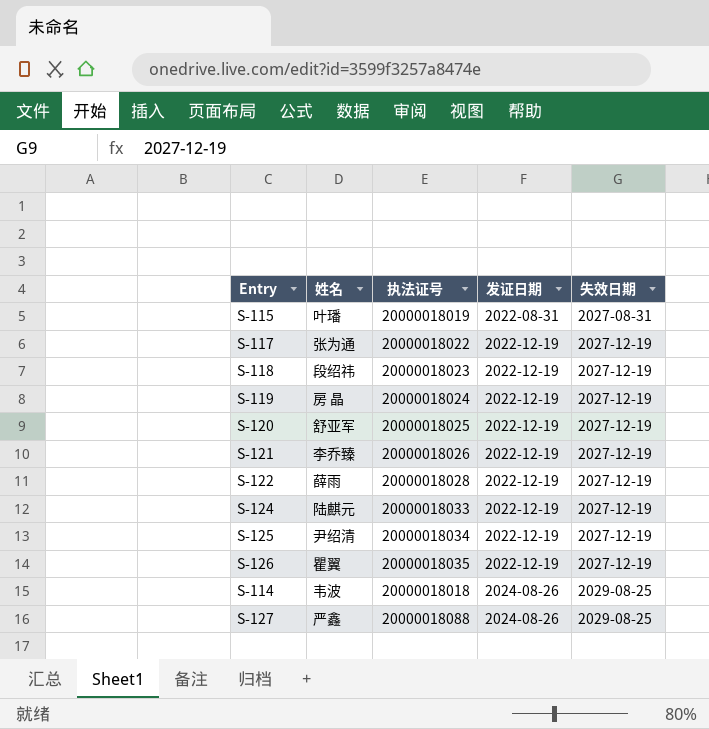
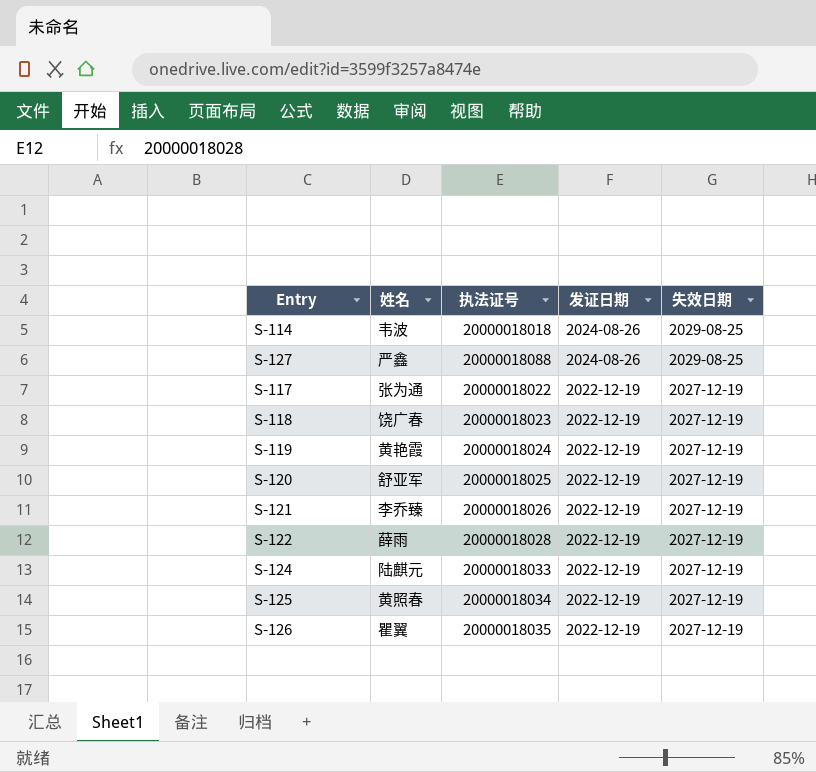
row order: 发证日期 ascending -> 发证日期 descending
row S-115: 叶璠 | 20000018019 | 2022-08-31 | 2027-08-31 -> none
S-118 | 姓名: 段绍祎 -> 饶广春
S-119 | 姓名: 房 晶 -> 黄艳霞
S-125 | 姓名: 尹绍清 -> 黄照春

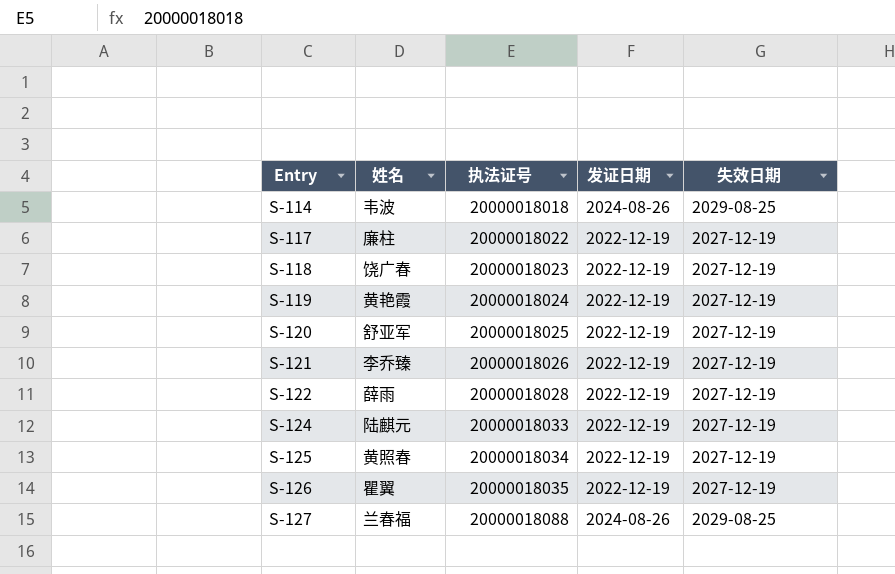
row order: 发证日期 descending -> Entry ascending
S-117 | 姓名: 张为通 -> 廉柱
S-127 | 姓名: 严鑫 -> 兰春福

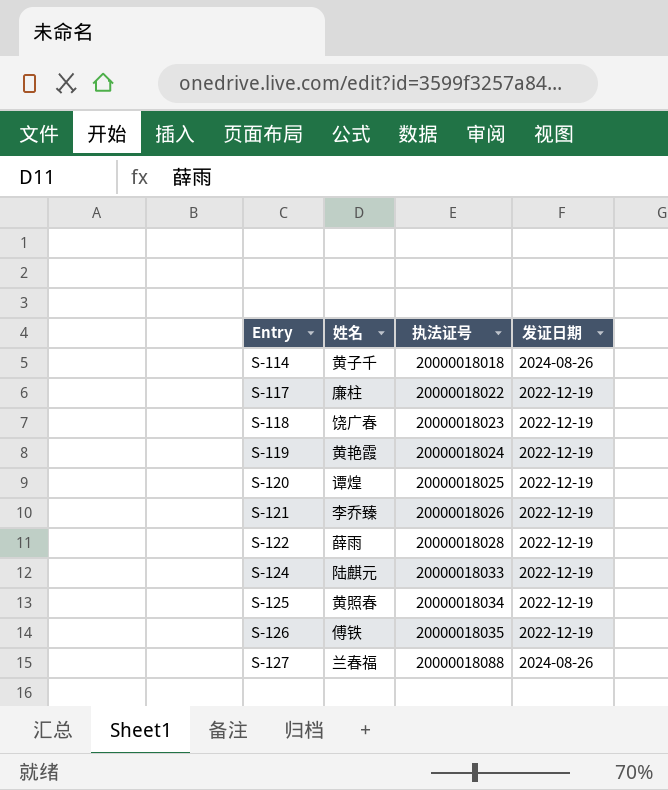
column 失效日期 | position: 5 -> none
S-114 | 姓名: 韦波 -> 黄子千
S-120 | 姓名: 舒亚军 -> 谭煌
S-126 | 姓名: 瞿翼 -> 傅铁

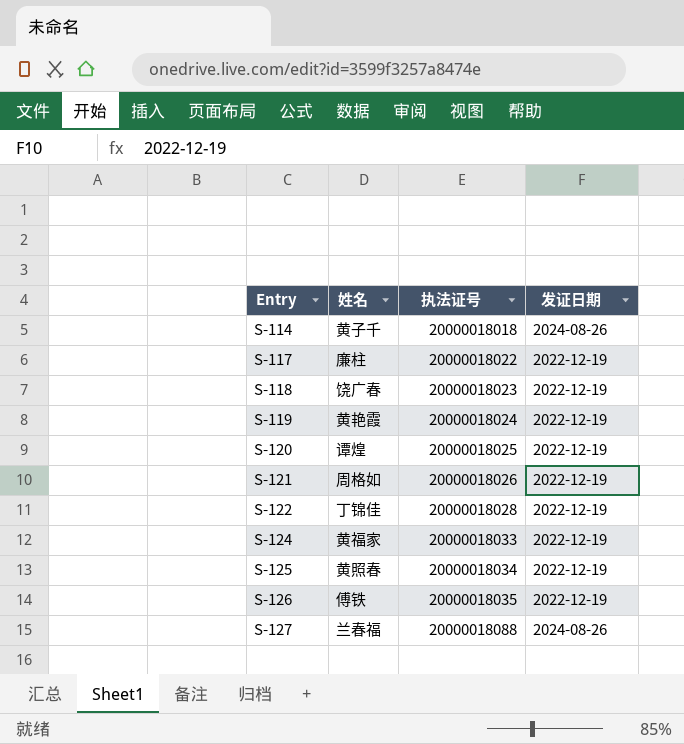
S-121 | 姓名: 李乔臻 -> 周格如
S-122 | 姓名: 薛雨 -> 丁锦佳
S-124 | 姓名: 陆麒元 -> 黄福家

